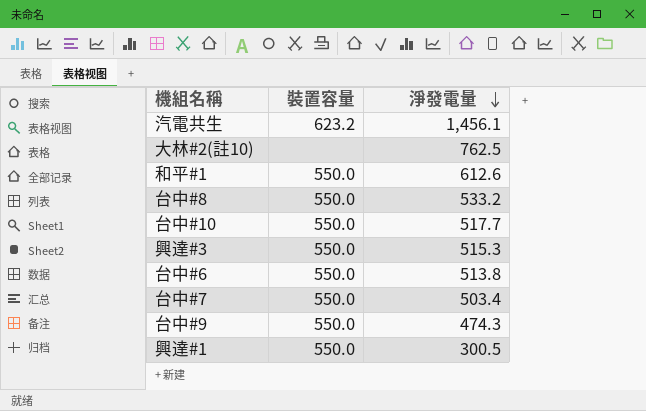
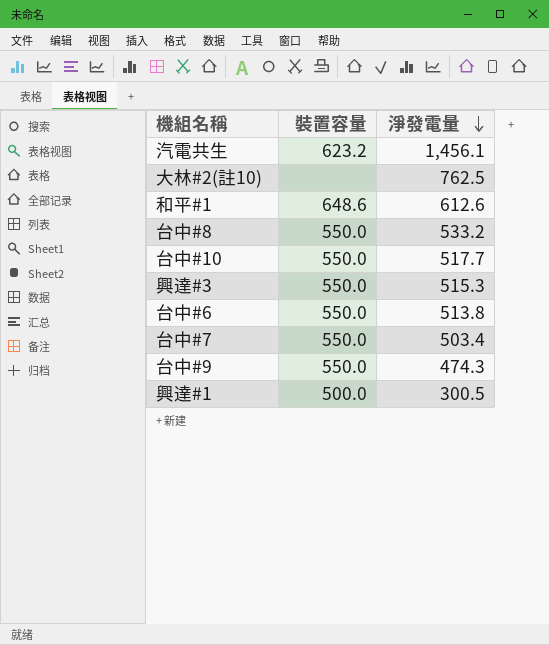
和平#1 | 裝置容量: 550.0 -> 648.6
興達#1 | 裝置容量: 550.0 -> 500.0

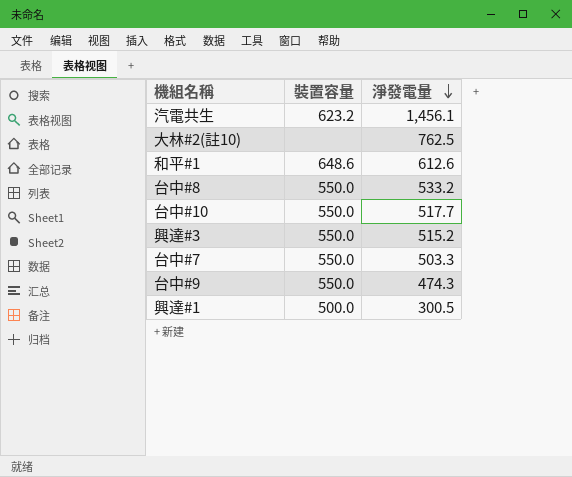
row 台中#6: 550.0 | 513.8 -> none
興達#3 | 淨發電量: 515.3 -> 515.2
台中#7 | 淨發電量: 503.4 -> 503.3

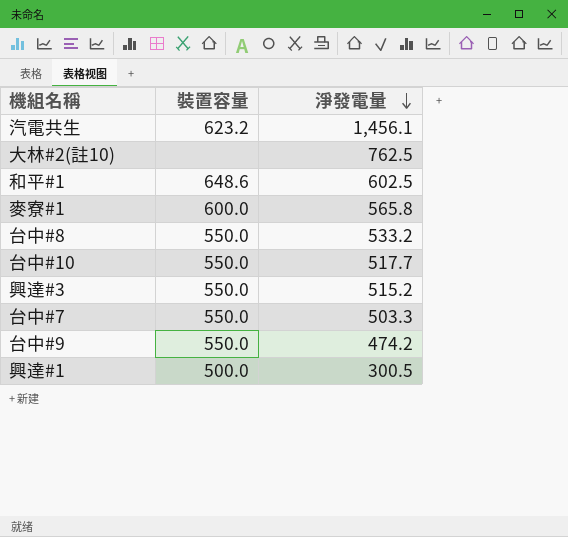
和平#1 | 淨發電量: 612.6 -> 602.5
row 麥寮#1: none -> 600.0 | 565.8
台中#9 | 淨發電量: 474.3 -> 474.2

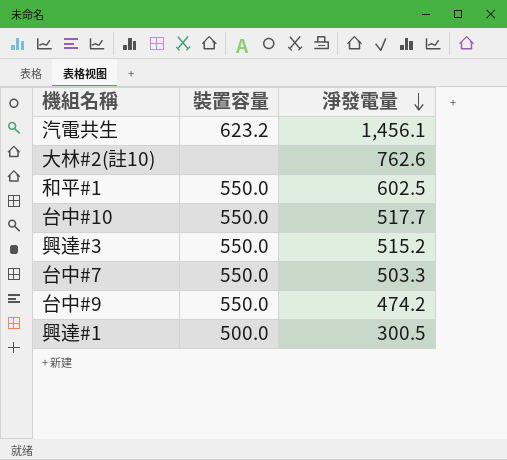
row 麥寮#1: 600.0 | 565.8 -> none
row 台中#8: 550.0 | 533.2 -> none
大林#2(註10) | 淨發電量: 762.5 -> 762.6
和平#1 | 裝置容量: 648.6 -> 550.0

